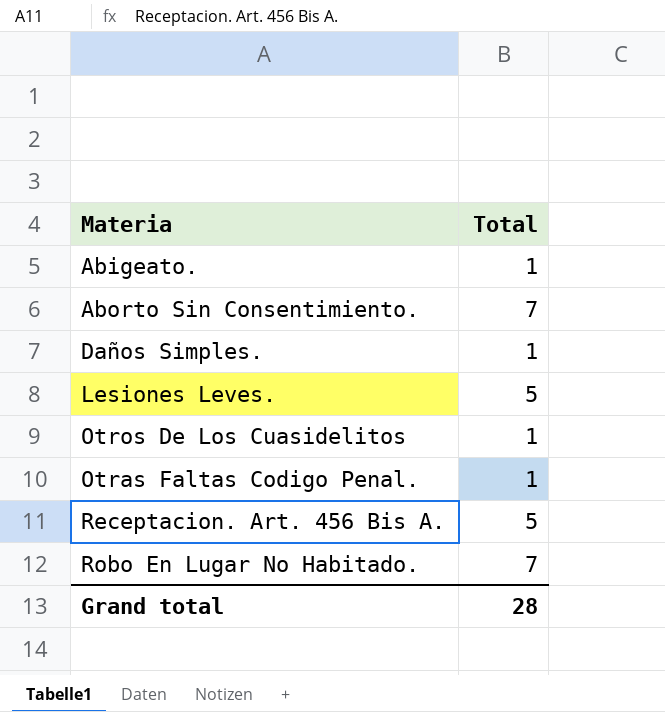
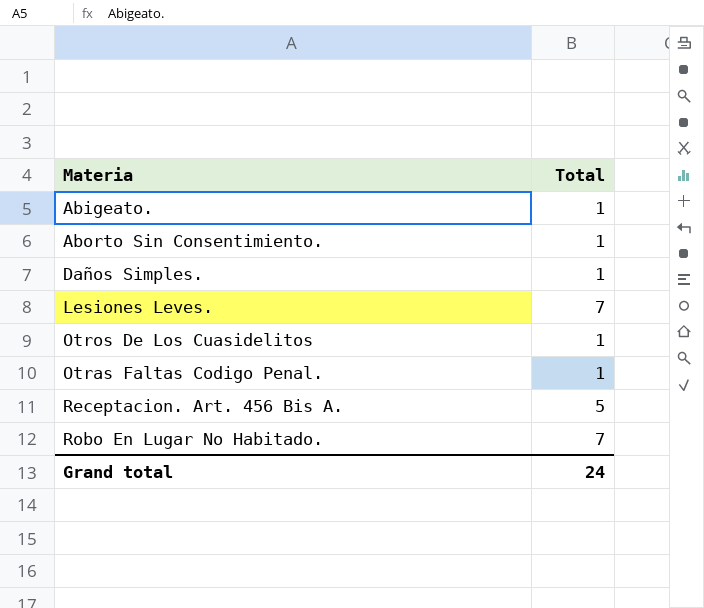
Aborto Sin Consentimiento. | Total: 7 -> 1
Lesiones Leves. | Total: 5 -> 7
Grand total | Total: 28 -> 24

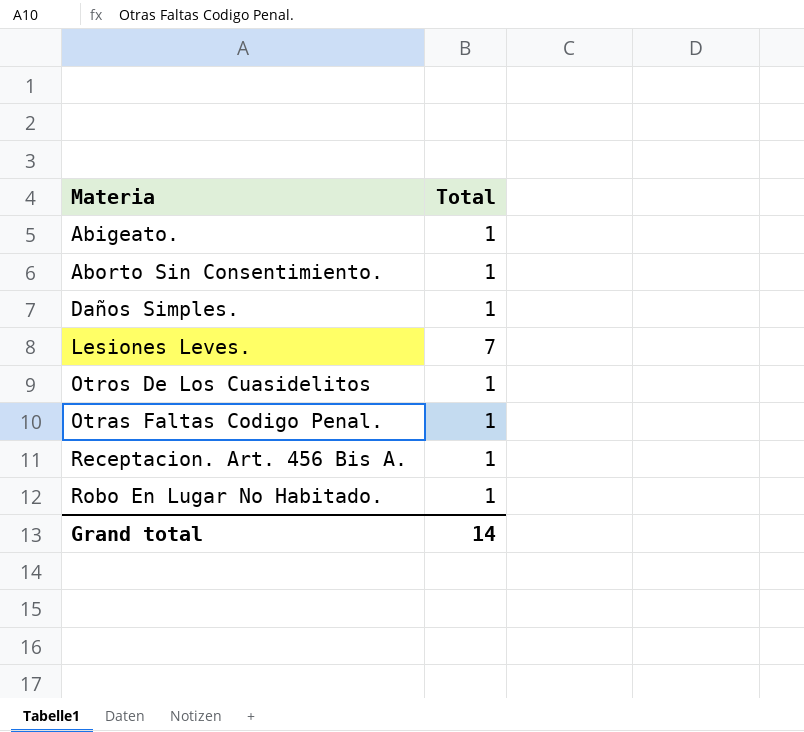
Receptacion. Art. 456 Bis A. | Total: 5 -> 1
Robo En Lugar No Habitado. | Total: 7 -> 1
Grand total | Total: 24 -> 14

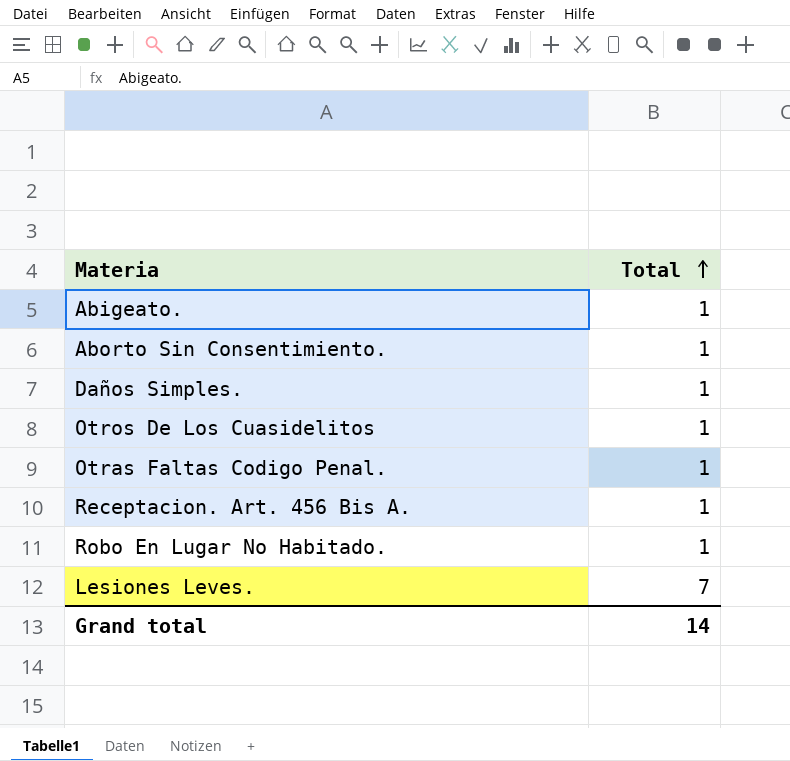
row order: none -> Total ascending

